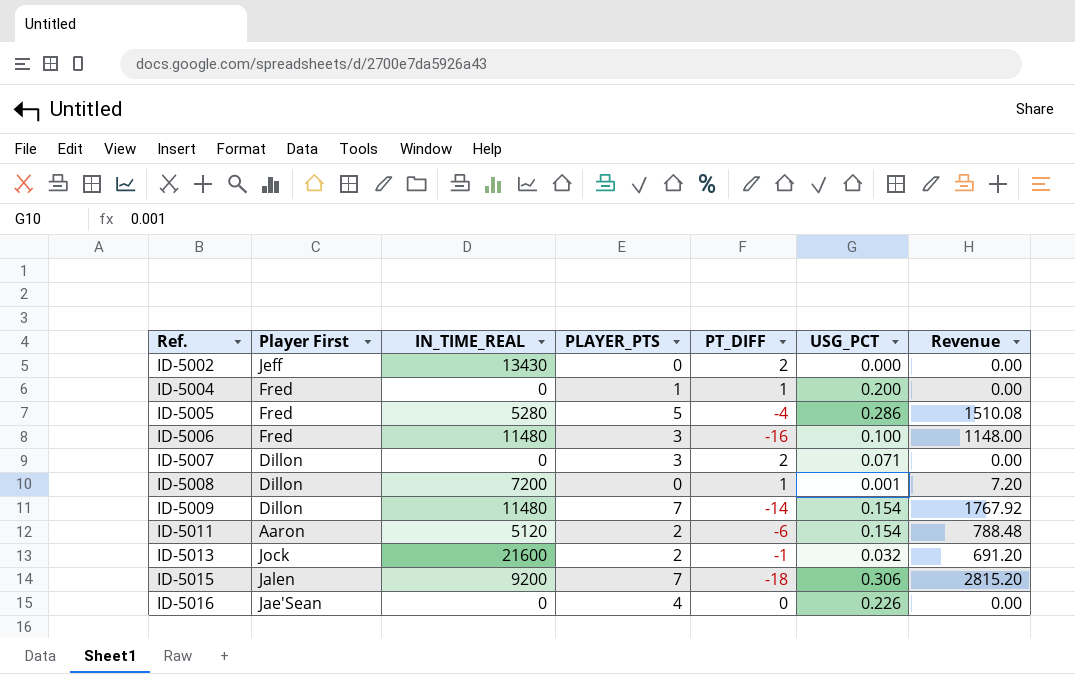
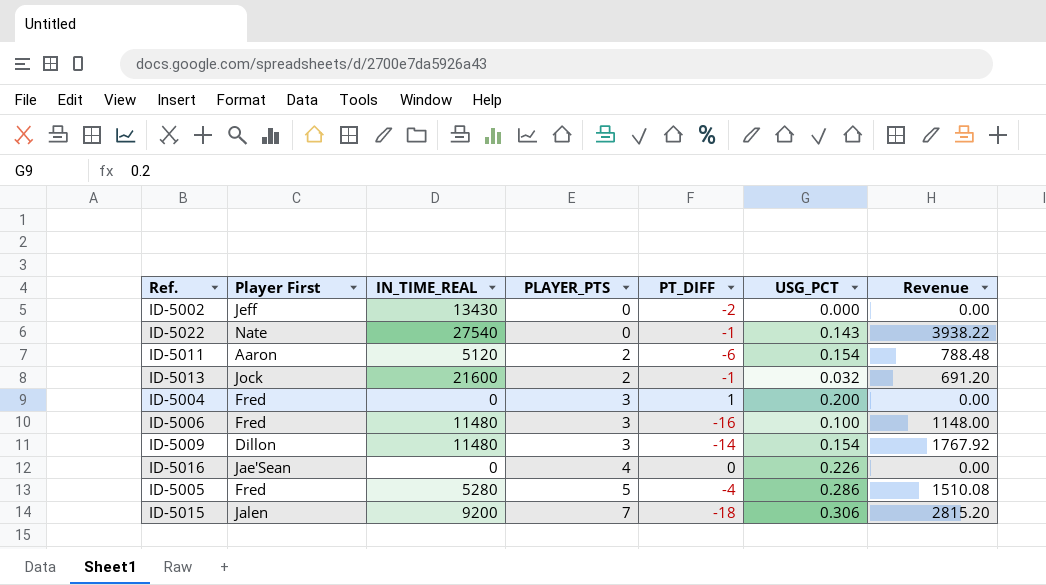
row order: Ref. ascending -> PLAYER_PTS ascending
row ID-5007: Dillon | 0 | 3 | 2 | 0.071 | 0.00 -> none
row ID-5008: Dillon | 7200 | 0 | 1 | 0.001 | 7.20 -> none
ID-5002 | PT_DIFF: 2 -> -2
row ID-5022: none -> Nate | 27540 | 0 | -1 | 0.143 | 3938.22
ID-5004 | PLAYER_PTS: 1 -> 3
ID-5009 | PLAYER_PTS: 7 -> 3

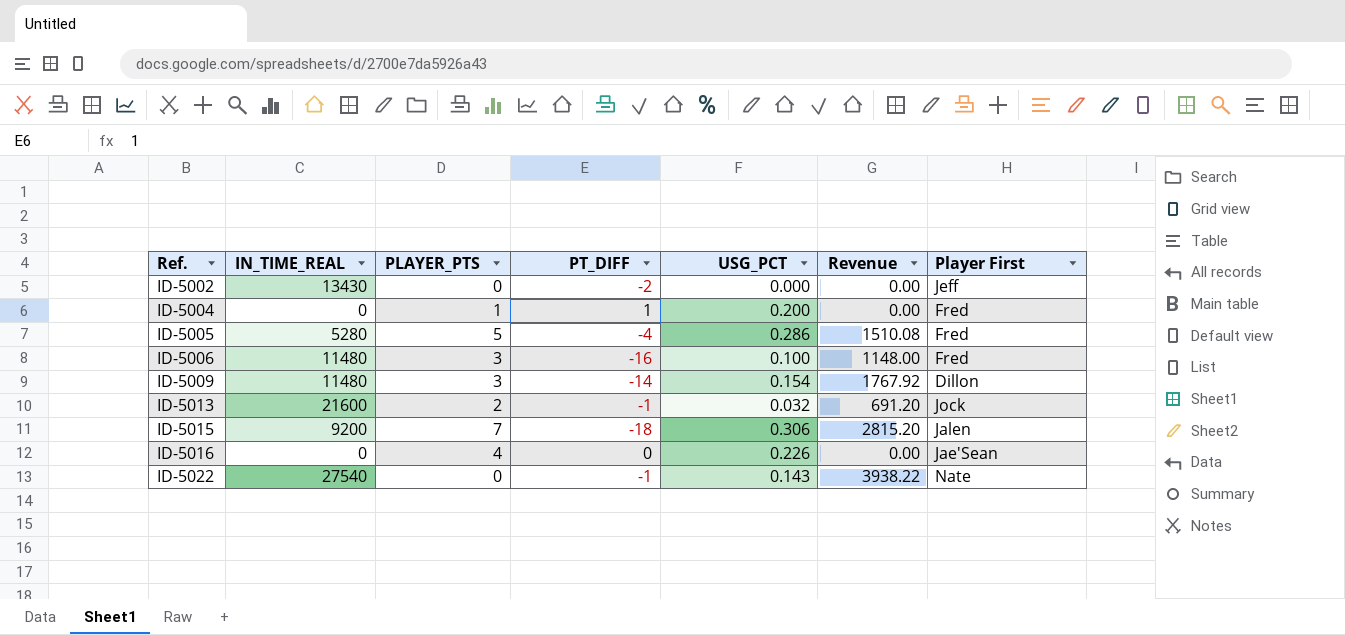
row order: PLAYER_PTS ascending -> Ref. ascending
column Player First | position: 2 -> 7
row ID-5011: Aaron | 5120 | 2 | -6 | 0.154 | 788.48 -> none
ID-5004 | PLAYER_PTS: 3 -> 1

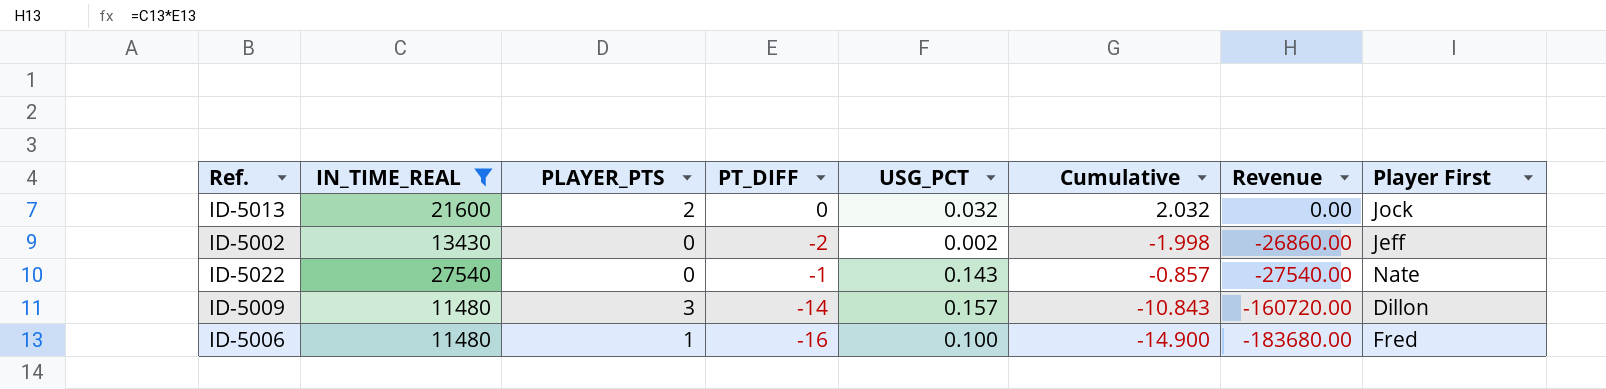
filter: none -> IN_TIME_REAL >= 11480
row order: Ref. ascending -> Revenue descending
column Cumulative | formula: none -> [PLAYER_PTS] + [PT_DIFF] + [USG_PCT]
column Revenue | formula: [IN_TIME_REAL] * [USG_PCT] -> [IN_TIME_REAL] * [PT_DIFF]
ID-5013 | PT_DIFF: -1 -> 0
ID-5002 | USG_PCT: 0.000 -> 0.002
ID-5009 | USG_PCT: 0.154 -> 0.157
ID-5006 | PLAYER_PTS: 3 -> 1

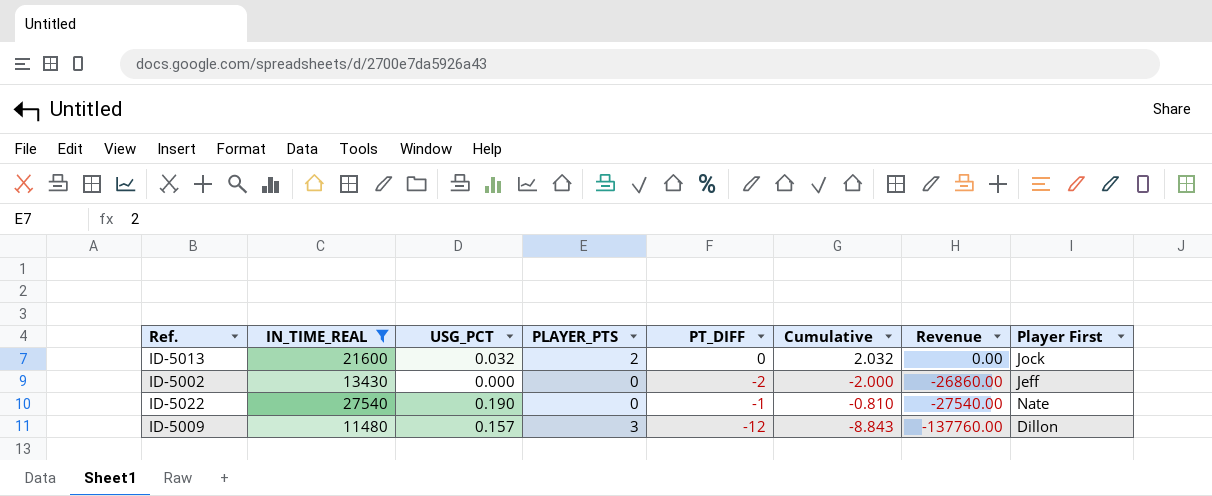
column USG_PCT | position: 5 -> 3
row ID-5006: 11480 | 1 | -16 | 0.100 | -14.900 | -183680.00 | Fred -> none
ID-5002 | USG_PCT: 0.002 -> 0.000
ID-5002 | Cumulative: -1.998 -> -2.000
ID-5022 | USG_PCT: 0.143 -> 0.190
ID-5022 | Cumulative: -0.857 -> -0.810
ID-5009 | PT_DIFF: -14 -> -12
ID-5009 | Cumulative: -10.843 -> -8.843
ID-5009 | Revenue: -160720.00 -> -137760.00

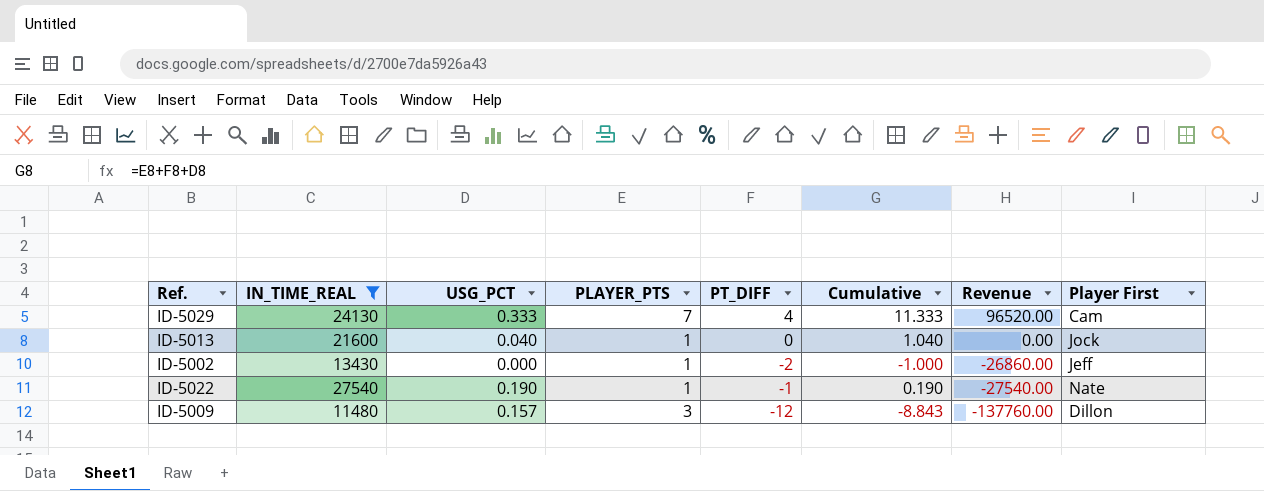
row ID-5029: none -> 24130 | 0.333 | 7 | 4 | 11.333 | 96520.00 | Cam
ID-5013 | USG_PCT: 0.032 -> 0.040
ID-5013 | PLAYER_PTS: 2 -> 1
ID-5013 | Cumulative: 2.032 -> 1.040
ID-5002 | PLAYER_PTS: 0 -> 1
ID-5002 | Cumulative: -2.000 -> -1.000
ID-5022 | PLAYER_PTS: 0 -> 1
ID-5022 | Cumulative: -0.810 -> 0.190

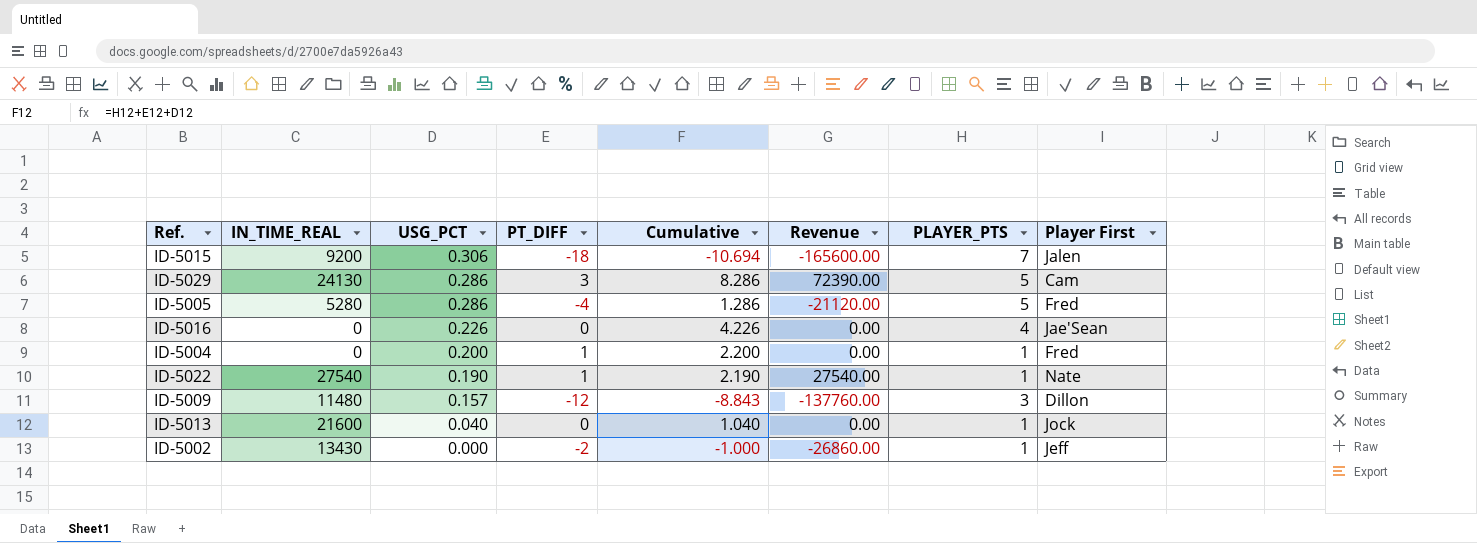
filter: IN_TIME_REAL >= 11480 -> none
row order: Revenue descending -> USG_PCT descending
column PLAYER_PTS | position: 4 -> 7
ID-5029 | USG_PCT: 0.333 -> 0.286
ID-5029 | PT_DIFF: 4 -> 3
ID-5029 | Cumulative: 11.333 -> 8.286
ID-5029 | Revenue: 96520.00 -> 72390.00
ID-5029 | PLAYER_PTS: 7 -> 5
ID-5022 | PT_DIFF: -1 -> 1
ID-5022 | Cumulative: 0.190 -> 2.190
ID-5022 | Revenue: -27540.00 -> 27540.00

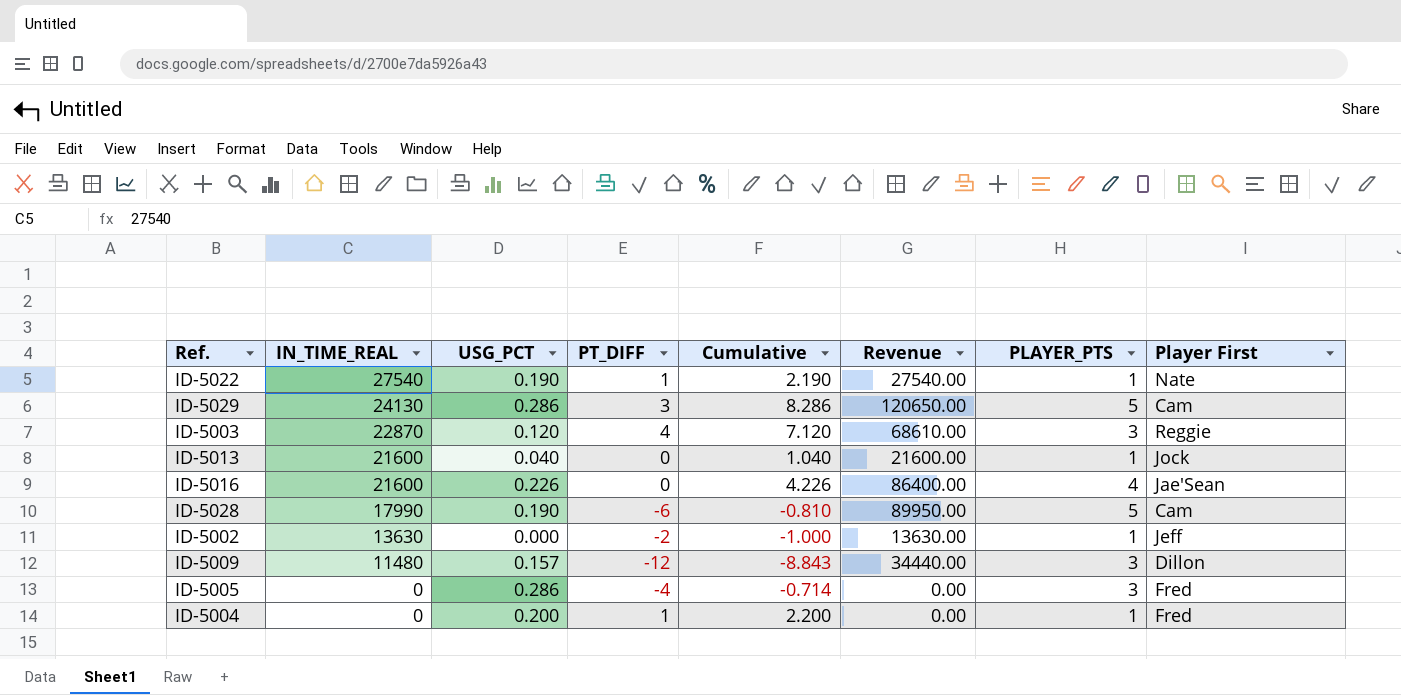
row order: USG_PCT descending -> IN_TIME_REAL descending
column Revenue | formula: [IN_TIME_REAL] * [PT_DIFF] -> [IN_TIME_REAL] * [PLAYER_PTS]
row ID-5015: 9200 | 0.306 | -18 | -10.694 | -165600.00 | 7 | Jalen -> none
row ID-5003: none -> 22870 | 0.120 | 4 | 7.120 | 68610.00 | 3 | Reggie
ID-5016 | IN_TIME_REAL: 0 -> 21600
row ID-5028: none -> 17990 | 0.190 | -6 | -0.810 | 89950.00 | 5 | Cam
ID-5002 | IN_TIME_REAL: 13430 -> 13630
ID-5005 | IN_TIME_REAL: 5280 -> 0
ID-5005 | Cumulative: 1.286 -> -0.714
ID-5005 | PLAYER_PTS: 5 -> 3

